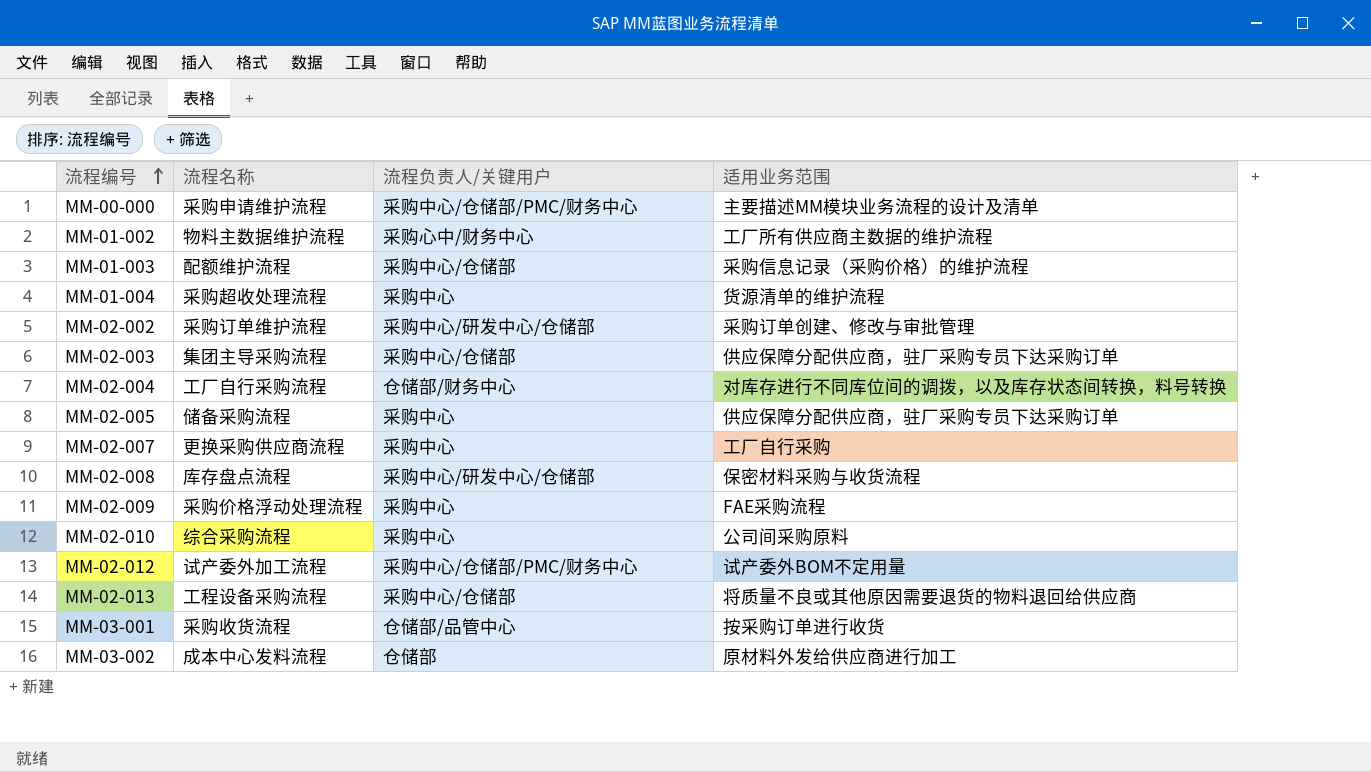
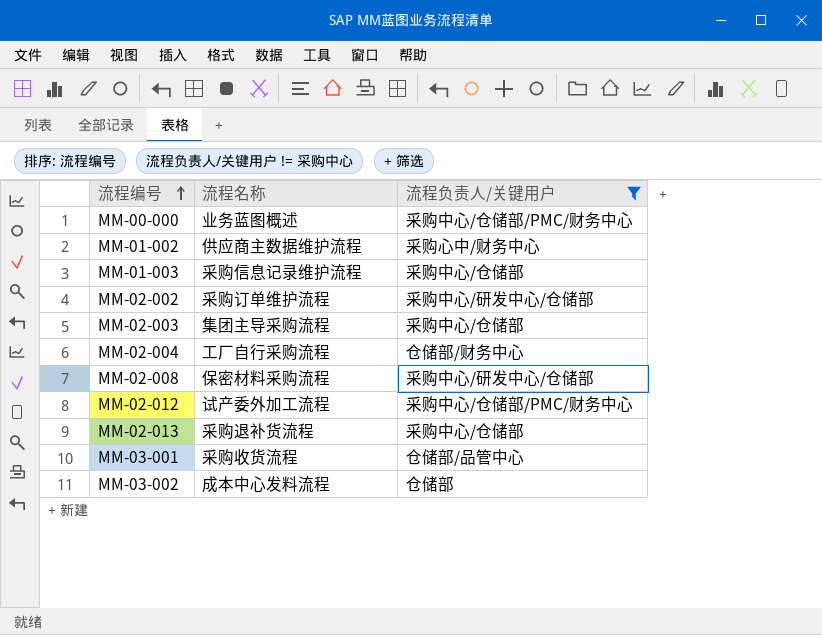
filter: none -> 流程负责人/关键用户 != 采购中心
column 适用业务范围 | position: 4 -> none
MM-00-000 | 流程名称: 采购申请维护流程 -> 业务蓝图概述
MM-01-002 | 流程名称: 物料主数据维护流程 -> 供应商主数据维护流程
MM-01-003 | 流程名称: 配额维护流程 -> 采购信息记录维护流程
MM-02-008 | 流程名称: 库存盘点流程 -> 保密材料采购流程
MM-02-013 | 流程名称: 工程设备采购流程 -> 采购退补货流程

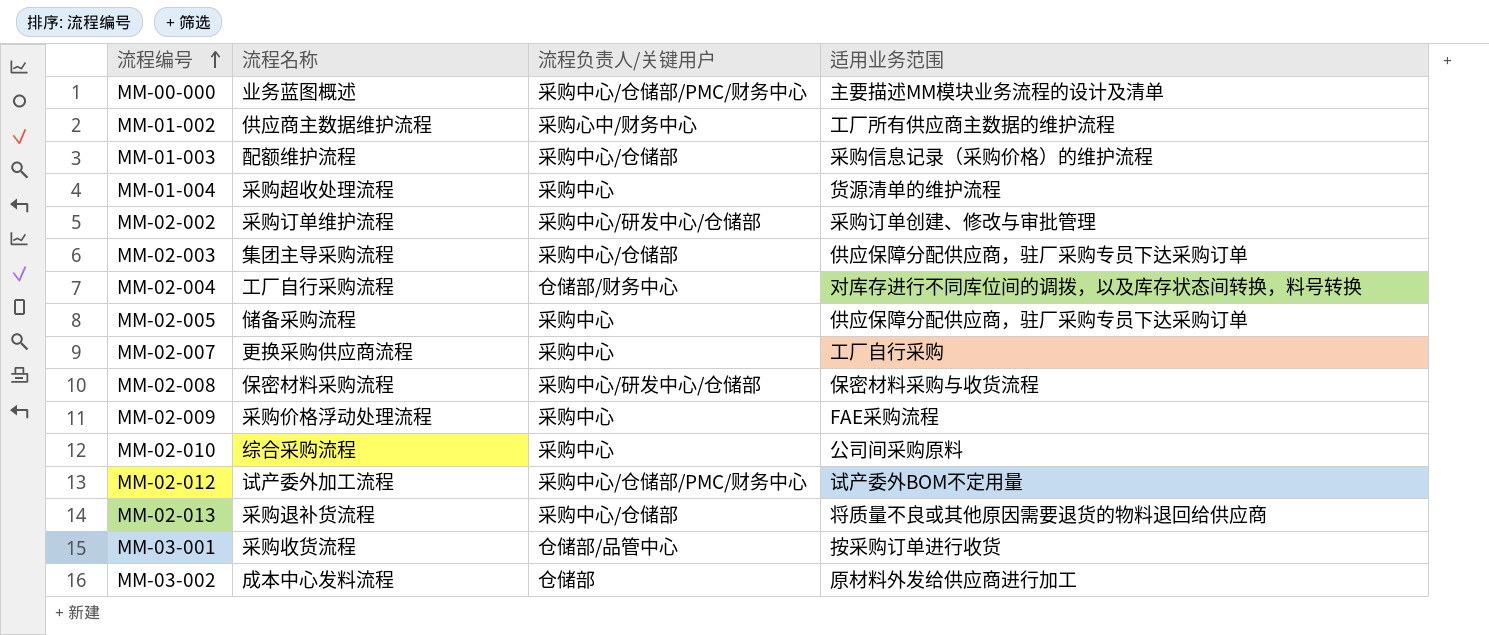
filter: 流程负责人/关键用户 != 采购中心 -> none
column 适用业务范围 | position: none -> 4
MM-01-003 | 流程名称: 采购信息记录维护流程 -> 配额维护流程

